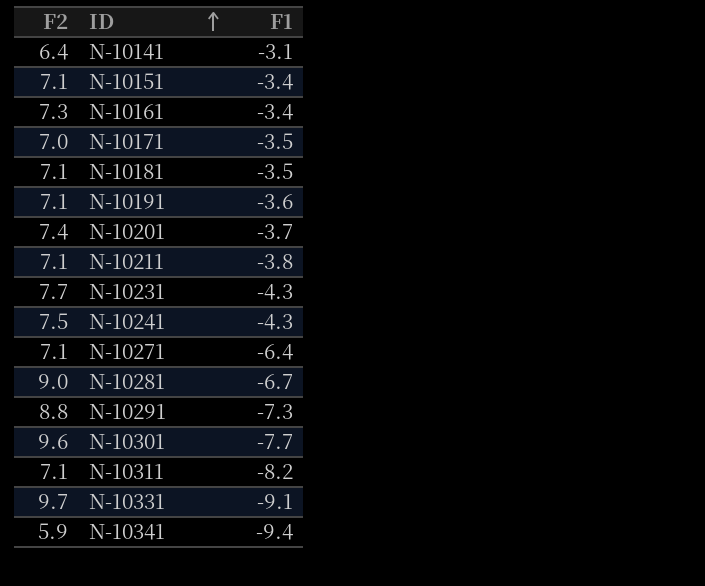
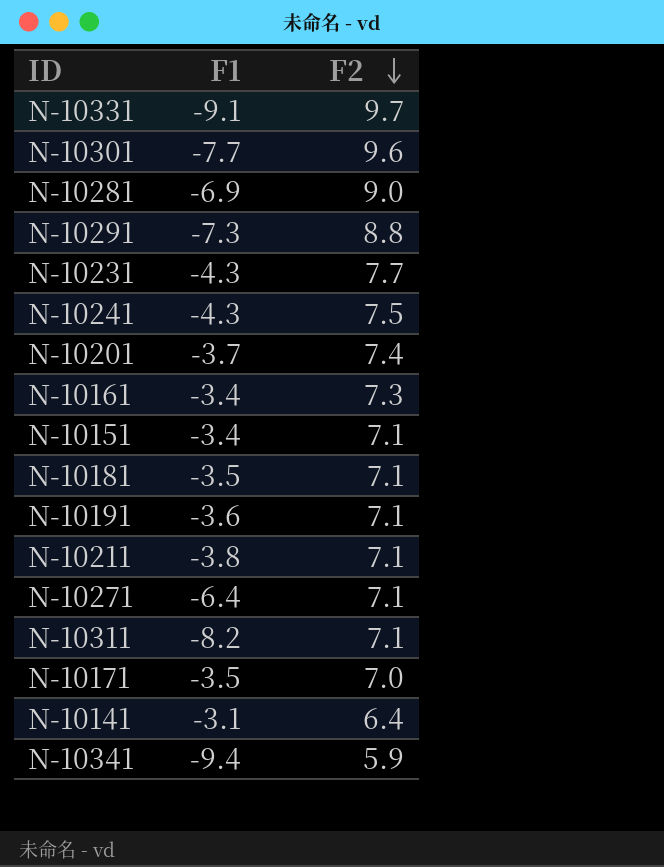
row order: ID ascending -> F2 descending
column F2 | position: 1 -> 3
N-10281 | F1: -6.7 -> -6.9

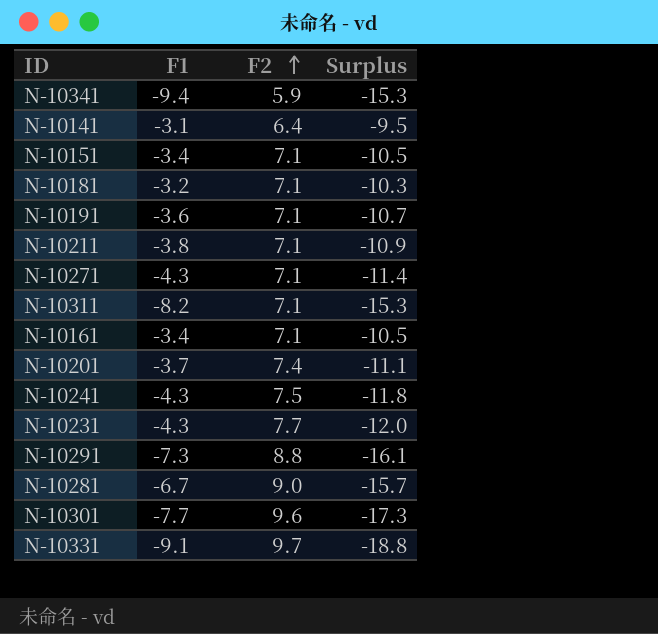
row order: F2 descending -> F2 ascending
column Surplus | formula: none -> [F1] - [F2]
row N-10171: -3.5 | 7.0 -> none
N-10181 | F1: -3.5 -> -3.2
N-10271 | F1: -6.4 -> -4.3
N-10161 | F2: 7.3 -> 7.1
N-10281 | F1: -6.9 -> -6.7

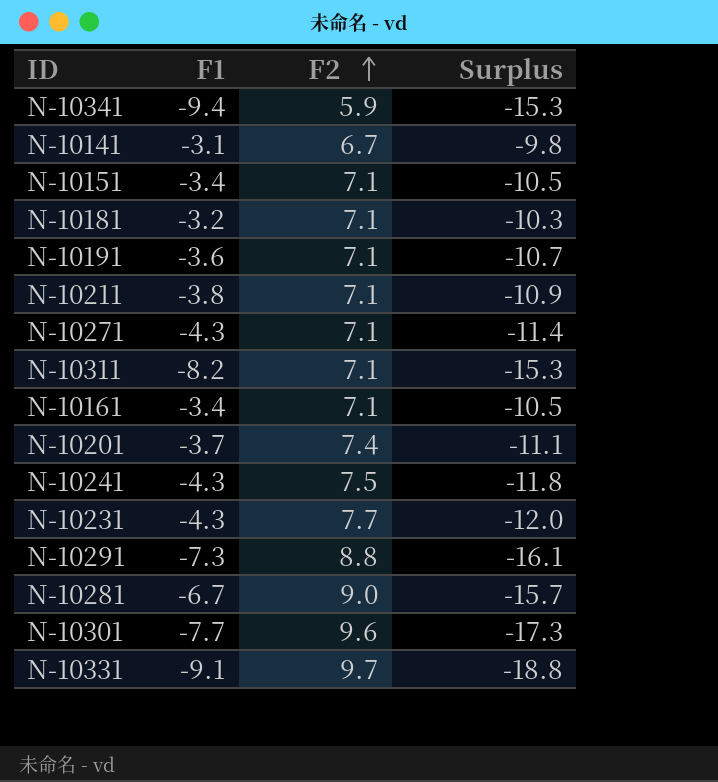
N-10141 | F2: 6.4 -> 6.7
N-10141 | Surplus: -9.5 -> -9.8

